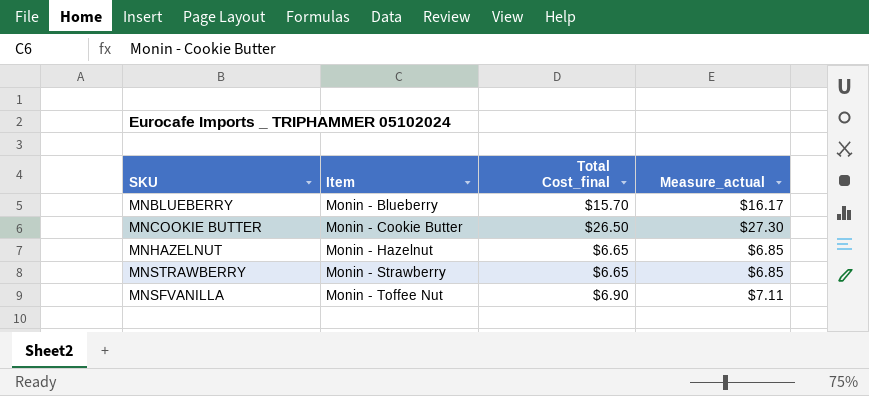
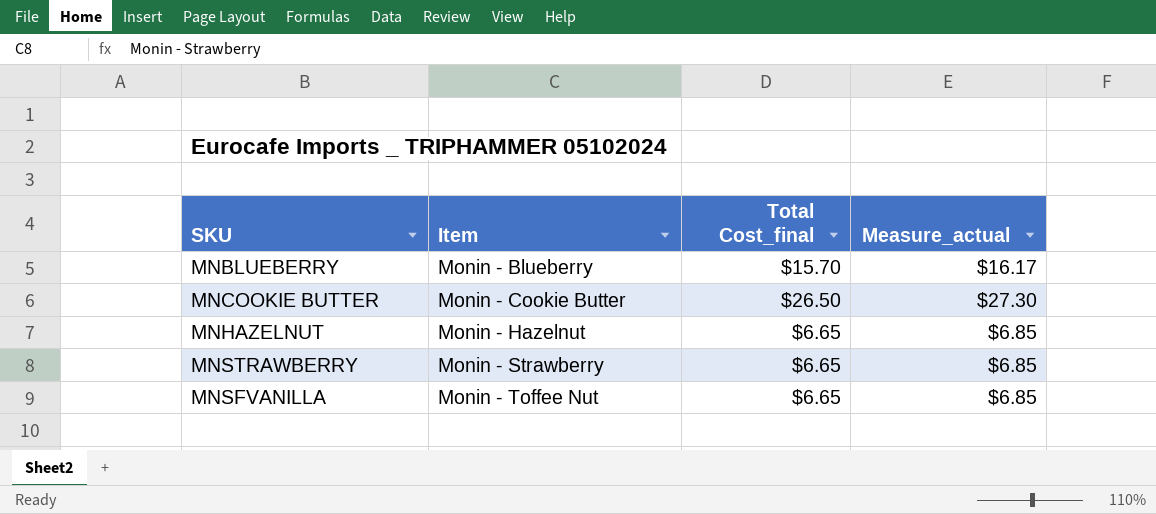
MNSFVANILLA | Total Cost_final: $6.90 -> $6.65
MNSFVANILLA | Measure_actual: $7.11 -> $6.85

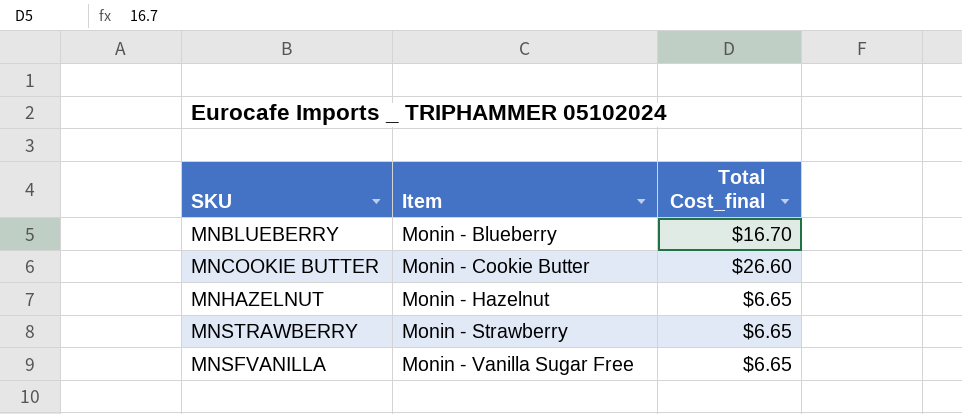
column Measure_actual | formula: [Total Cost_final] * 1.03 -> none
MNBLUEBERRY | Total Cost_final: $15.70 -> $16.70
MNCOOKIE BUTTER | Total Cost_final: $26.50 -> $26.60
MNSFVANILLA | Item: Monin - Toffee Nut -> Monin - Vanilla Sugar Free

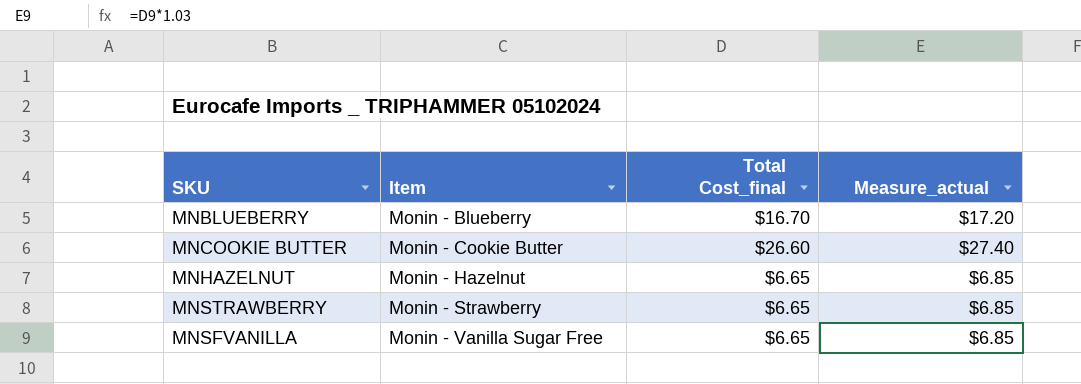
column Measure_actual | formula: none -> [Total Cost_final] * 1.03

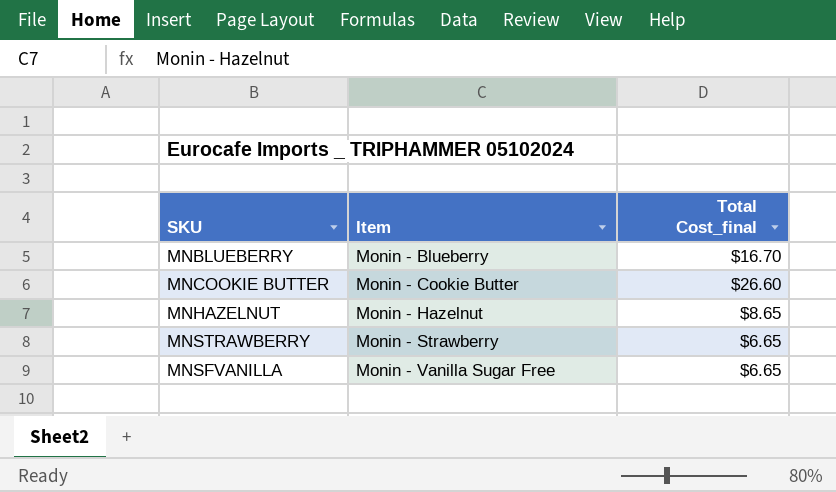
column Measure_actual | formula: [Total Cost_final] * 1.03 -> none
MNHAZELNUT | Total Cost_final: $6.65 -> $8.65

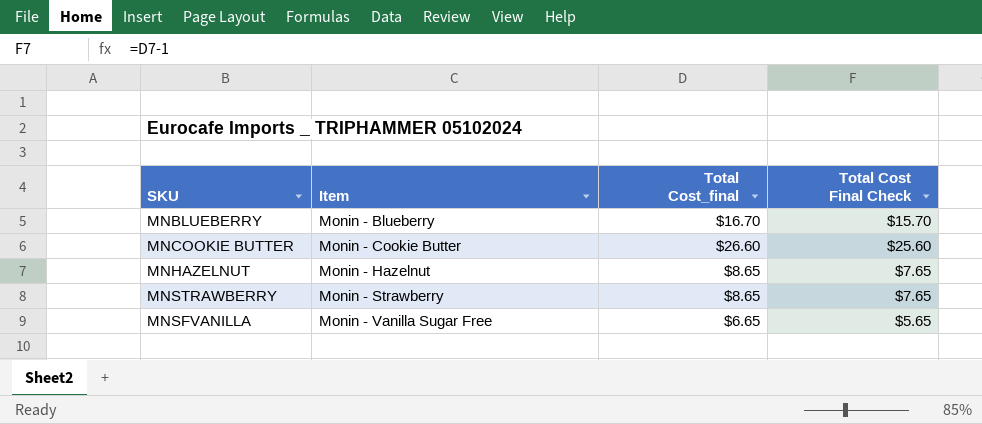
column Total Cost Final Check | formula: none -> [Total Cost_final] - 1
MNSTRAWBERRY | Total Cost_final: $6.65 -> $8.65

